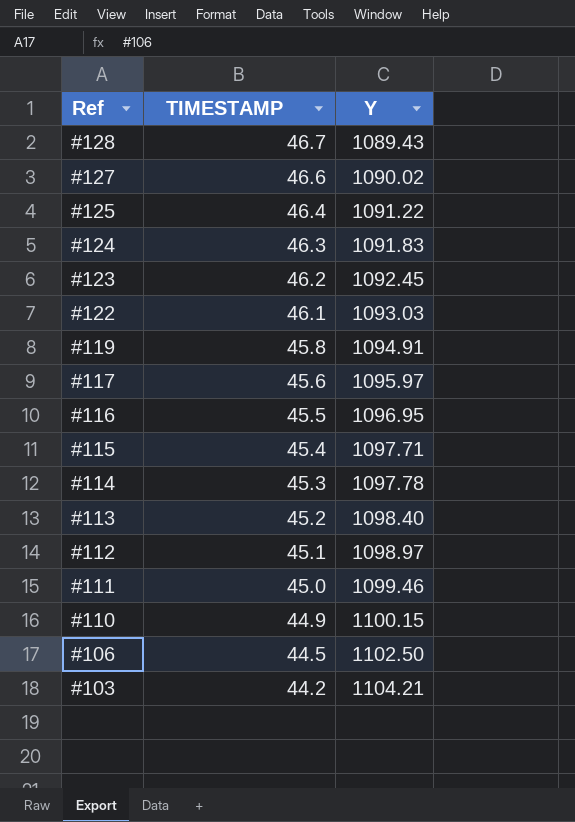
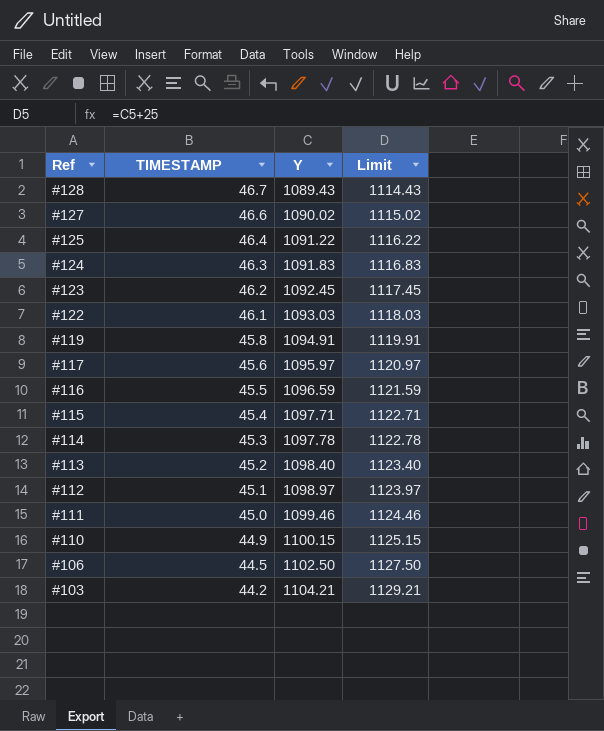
column Limit | formula: none -> [Y] + 25
#116 | Y: 1096.95 -> 1096.59

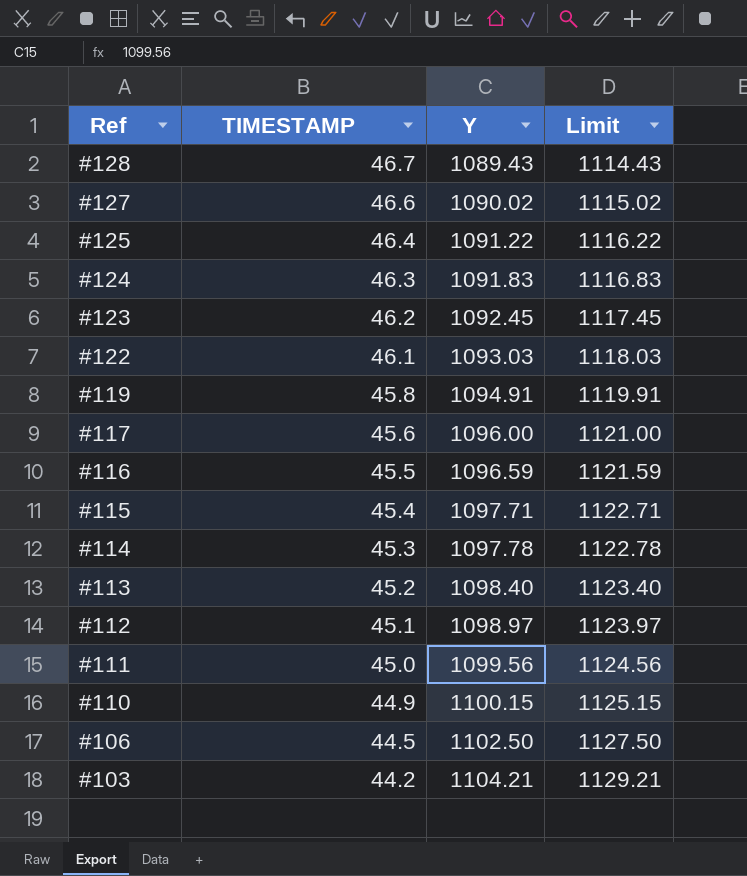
#117 | Y: 1095.97 -> 1096.00
#117 | Limit: 1120.97 -> 1121.00
#111 | Y: 1099.46 -> 1099.56
#111 | Limit: 1124.46 -> 1124.56

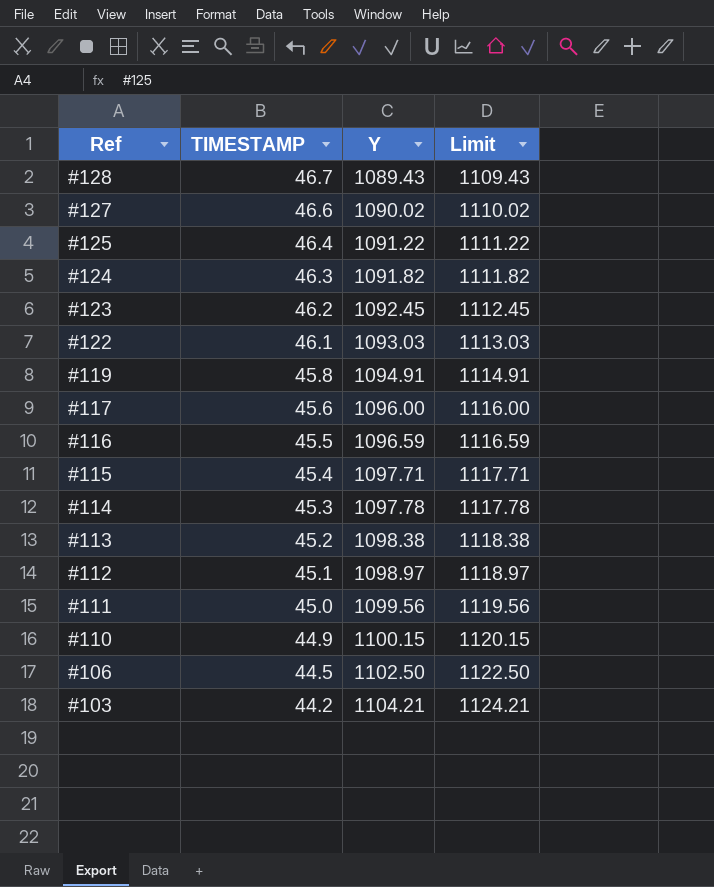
column Limit | formula: [Y] + 25 -> [Y] + 20
#124 | Y: 1091.83 -> 1091.82
#113 | Y: 1098.40 -> 1098.38

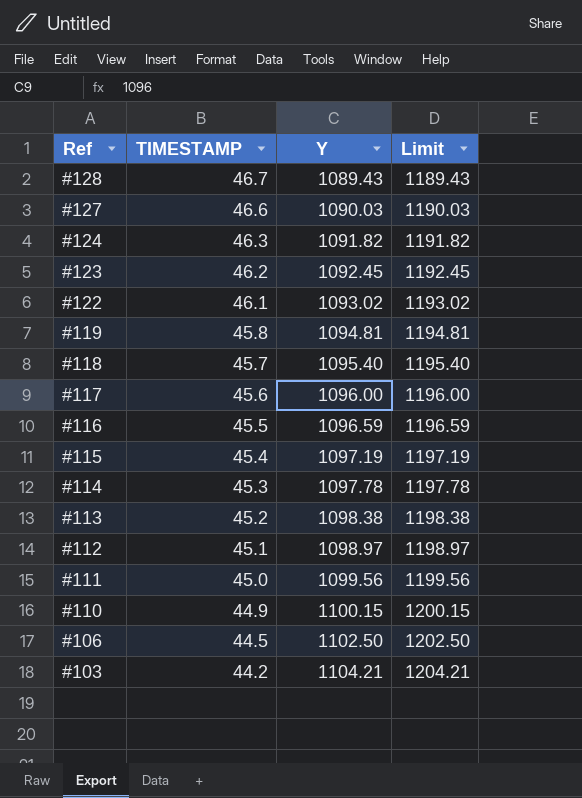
column Limit | formula: [Y] + 20 -> [Y] + 100
row #125: 46.4 | 1091.22 | 1111.22 -> none
#127 | Y: 1090.02 -> 1090.03
#122 | Y: 1093.03 -> 1093.02
#119 | Y: 1094.91 -> 1094.81
row #118: none -> 45.7 | 1095.40 | 1195.40
#115 | Y: 1097.71 -> 1097.19

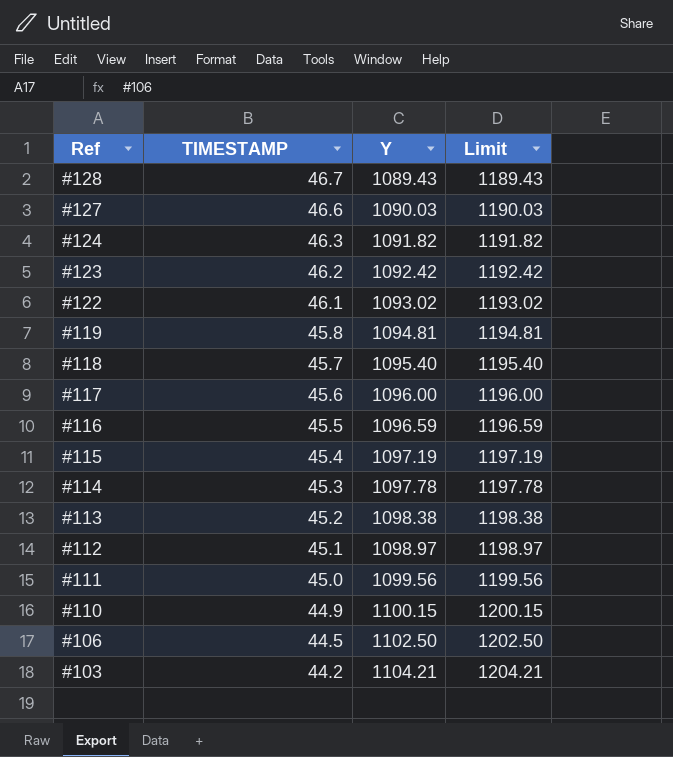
#123 | Y: 1092.45 -> 1092.42
#123 | Limit: 1192.45 -> 1192.42

